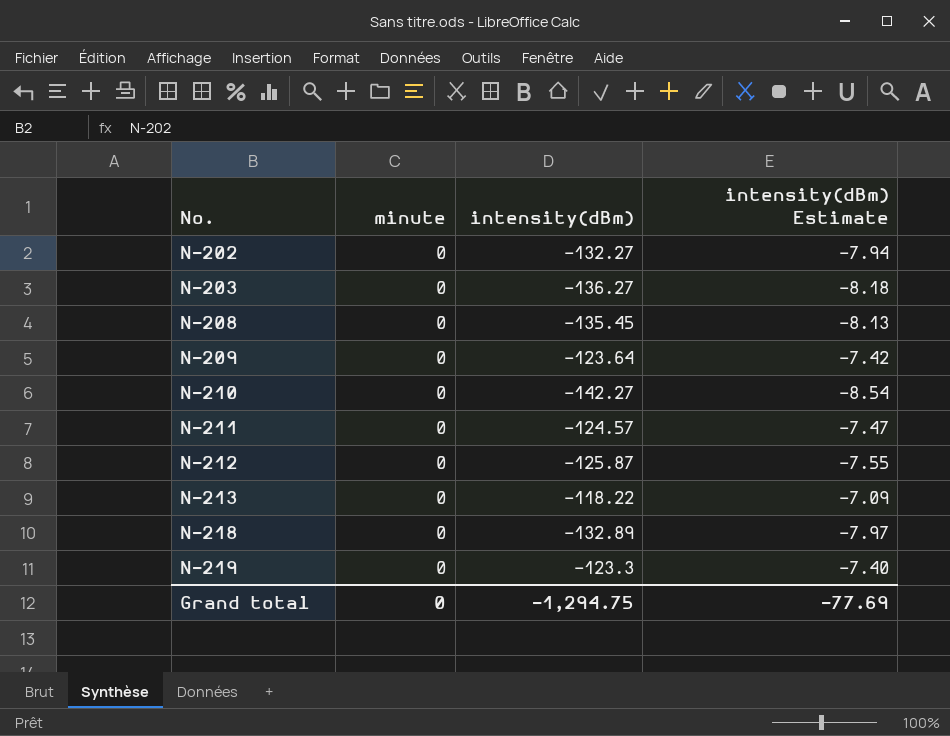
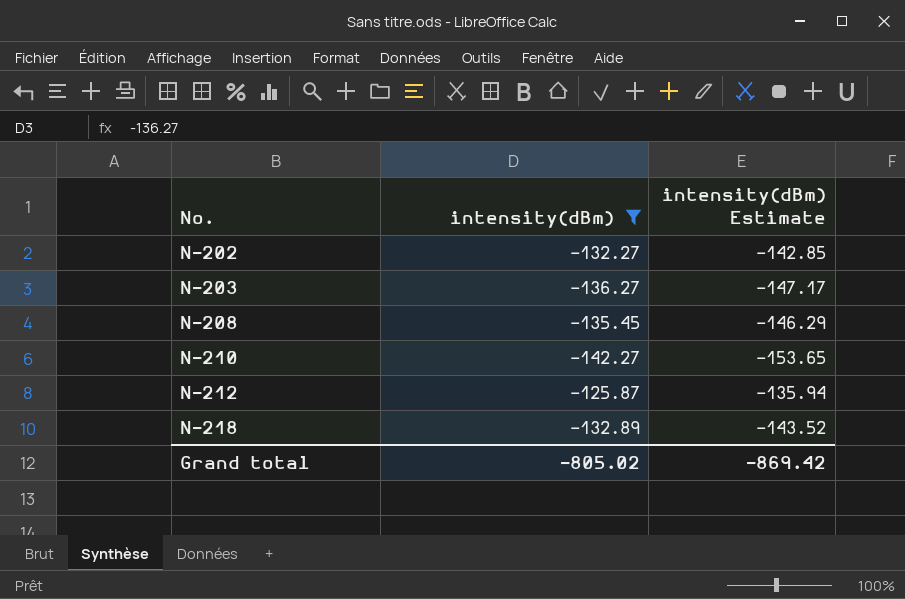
filter: none -> intensity(dBm) <= -125.87
column minute | position: 2 -> none
column intensity(dBm) Estimate | formula: [intensity(dBm)] * 0.06 -> [intensity(dBm)] * 1.08
Grand total | intensity(dBm): -1,294.75 -> -805.02
Grand total | intensity(dBm) Estimate: -77.69 -> -869.42

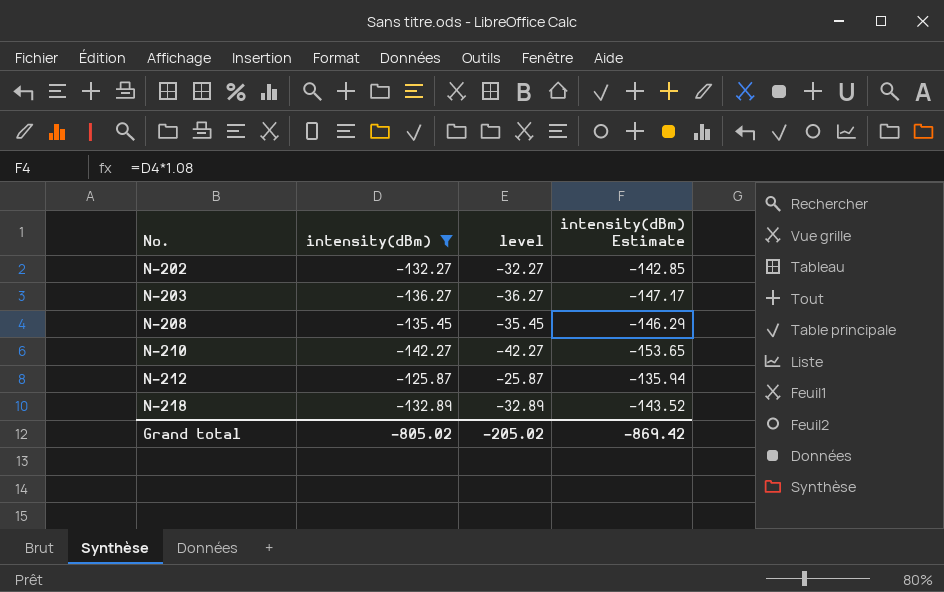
column level | formula: none -> [intensity(dBm)] + 100

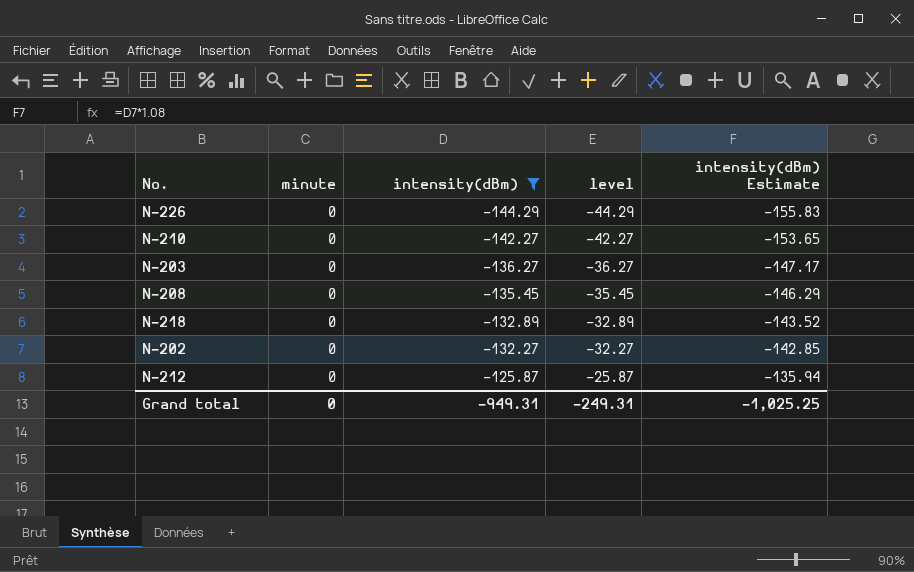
row order: No. ascending -> intensity(dBm) ascending
column minute | position: none -> 2
row N-226: none -> 0 | -144.29 | -44.29 | -155.83
Grand total | intensity(dBm): -805.02 -> -949.31
Grand total | level: -205.02 -> -249.31
Grand total | intensity(dBm) Estimate: -869.42 -> -1,025.25

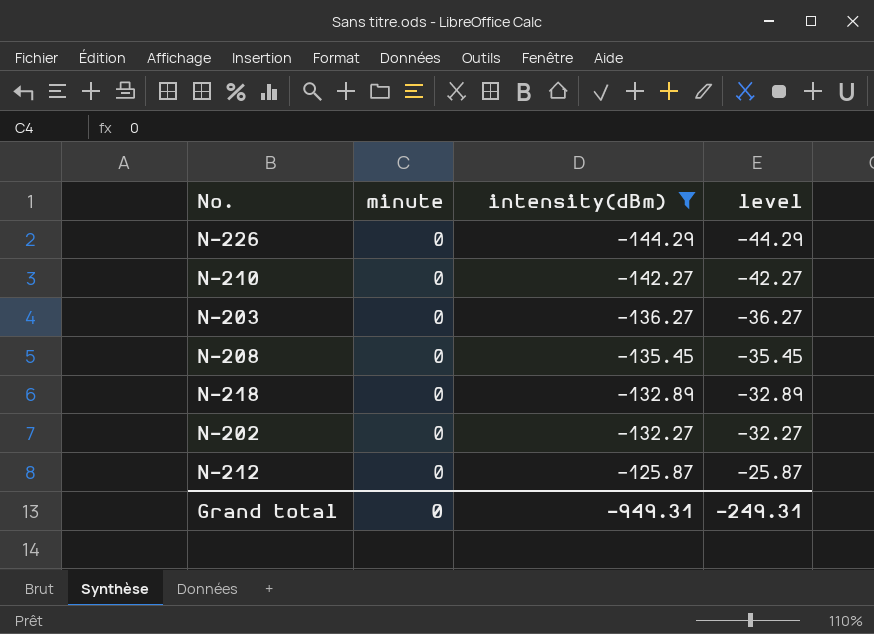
column intensity(dBm) Estimate | formula: [intensity(dBm)] * 1.08 -> none

